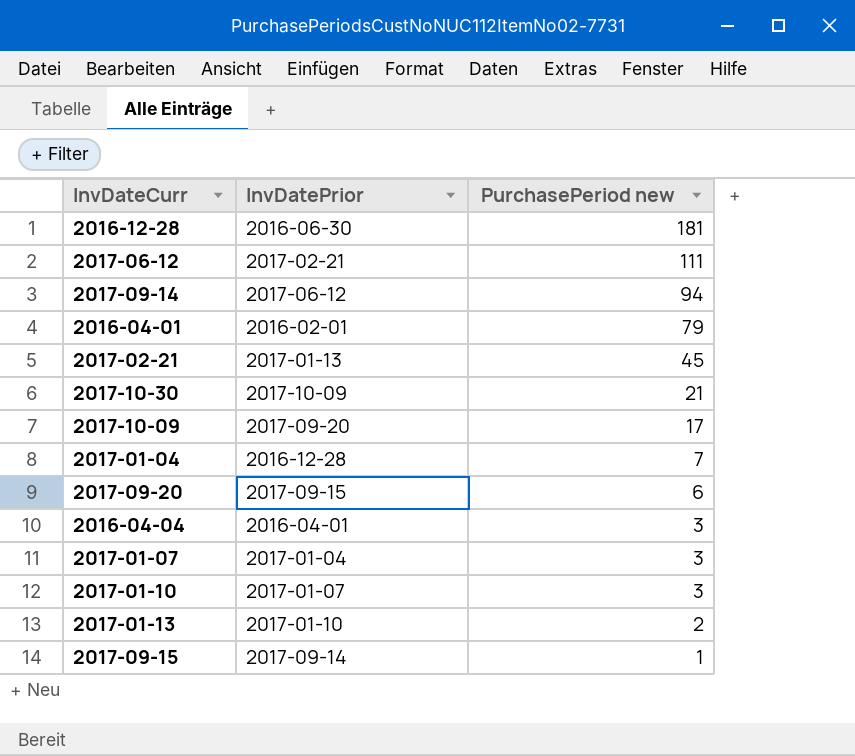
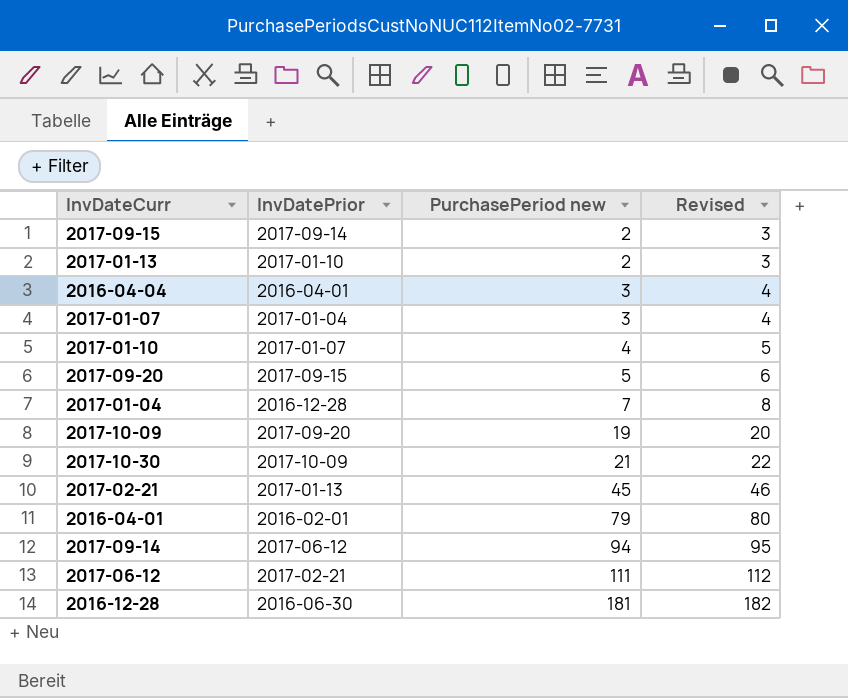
row order: PurchasePeriod new descending -> PurchasePeriod new ascending
column Revised | formula: none -> [PurchasePeriod new] + 1
2017-09-15 | PurchasePeriod new: 1 -> 2
2017-01-10 | PurchasePeriod new: 3 -> 4
2017-09-20 | PurchasePeriod new: 6 -> 5
2017-10-09 | PurchasePeriod new: 17 -> 19

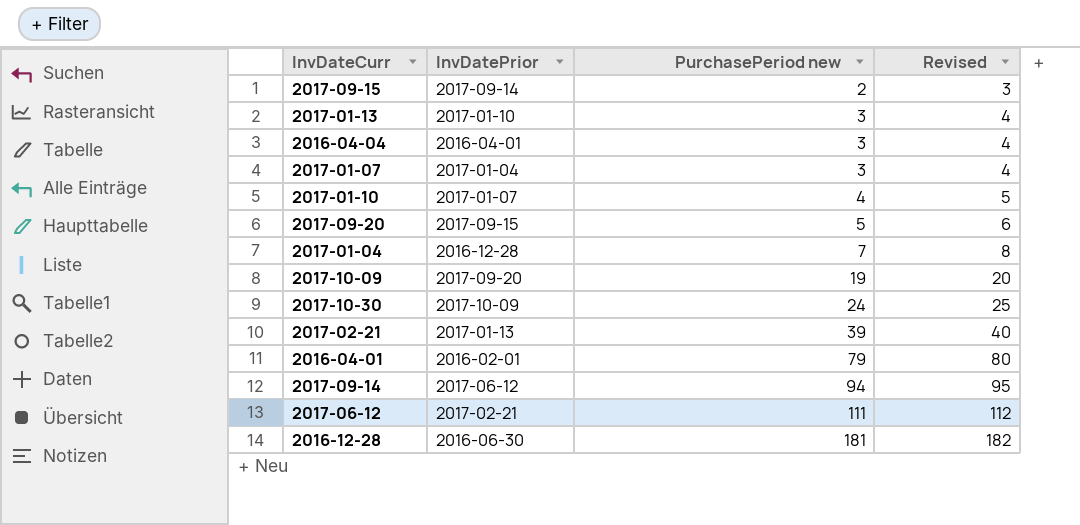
2017-01-13 | PurchasePeriod new: 2 -> 3
2017-01-13 | Revised: 3 -> 4
2017-10-30 | PurchasePeriod new: 21 -> 24
2017-10-30 | Revised: 22 -> 25
2017-02-21 | PurchasePeriod new: 45 -> 39
2017-02-21 | Revised: 46 -> 40

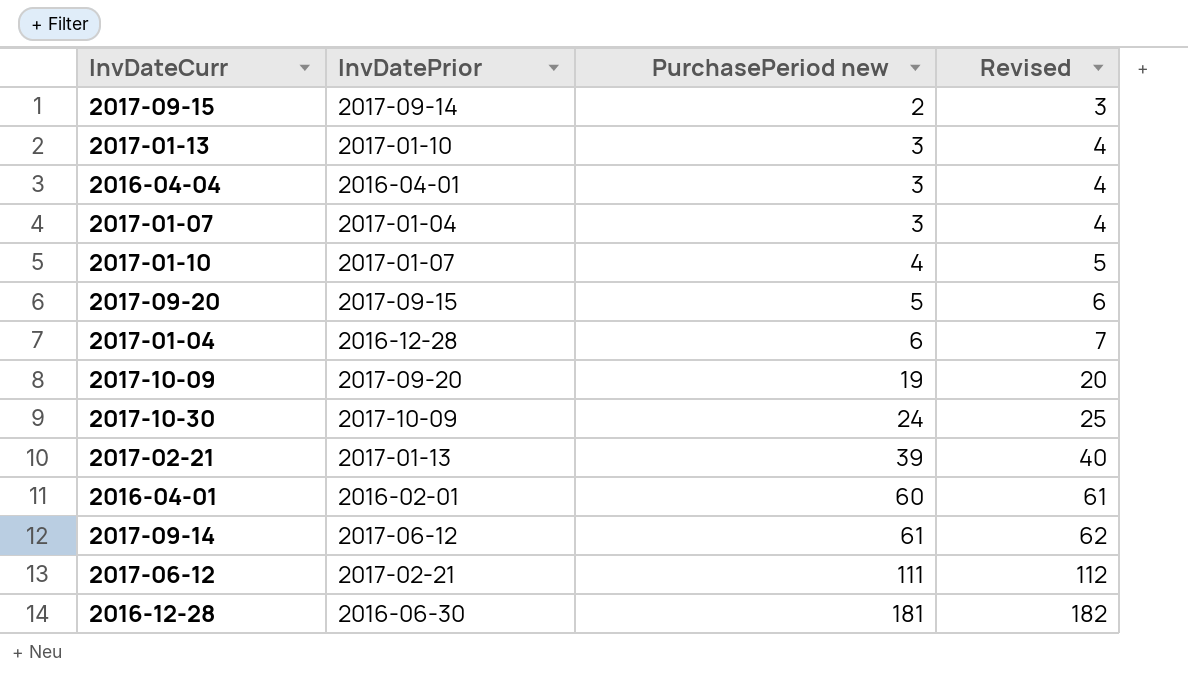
2017-01-04 | PurchasePeriod new: 7 -> 6
2017-01-04 | Revised: 8 -> 7
2016-04-01 | PurchasePeriod new: 79 -> 60
2016-04-01 | Revised: 80 -> 61
2017-09-14 | PurchasePeriod new: 94 -> 61
2017-09-14 | Revised: 95 -> 62

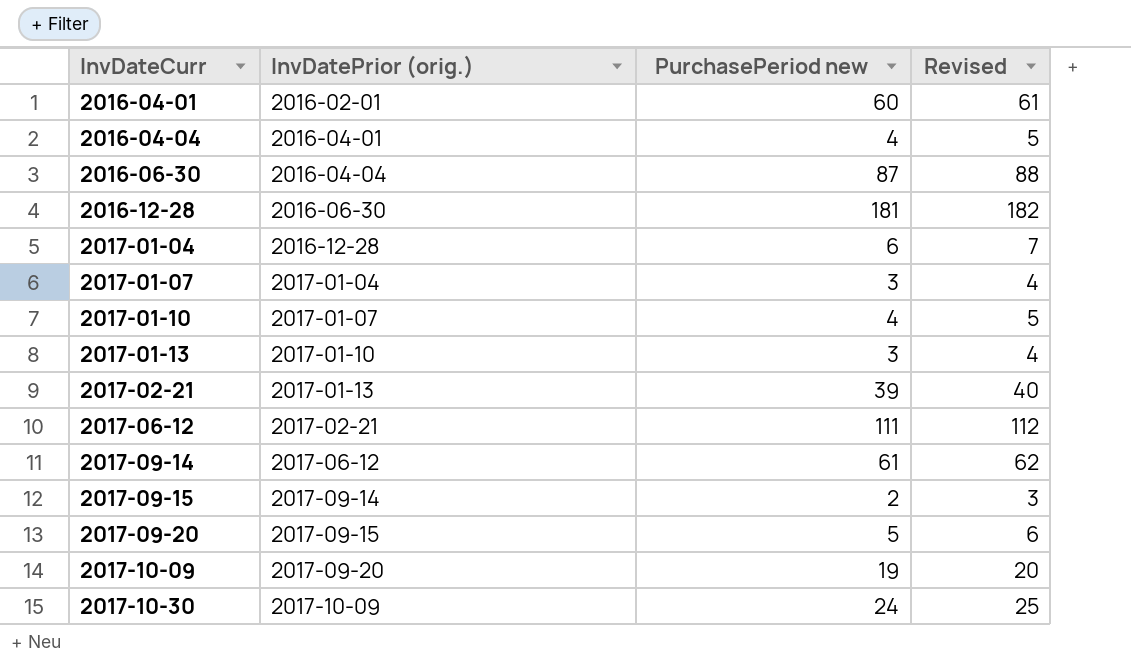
row order: PurchasePeriod new ascending -> InvDateCurr ascending
column name: InvDatePrior -> InvDatePrior (orig.)
2016-04-04 | PurchasePeriod new: 3 -> 4
2016-04-04 | Revised: 4 -> 5
row 2016-06-30: none -> 2016-04-04 | 87 | 88

